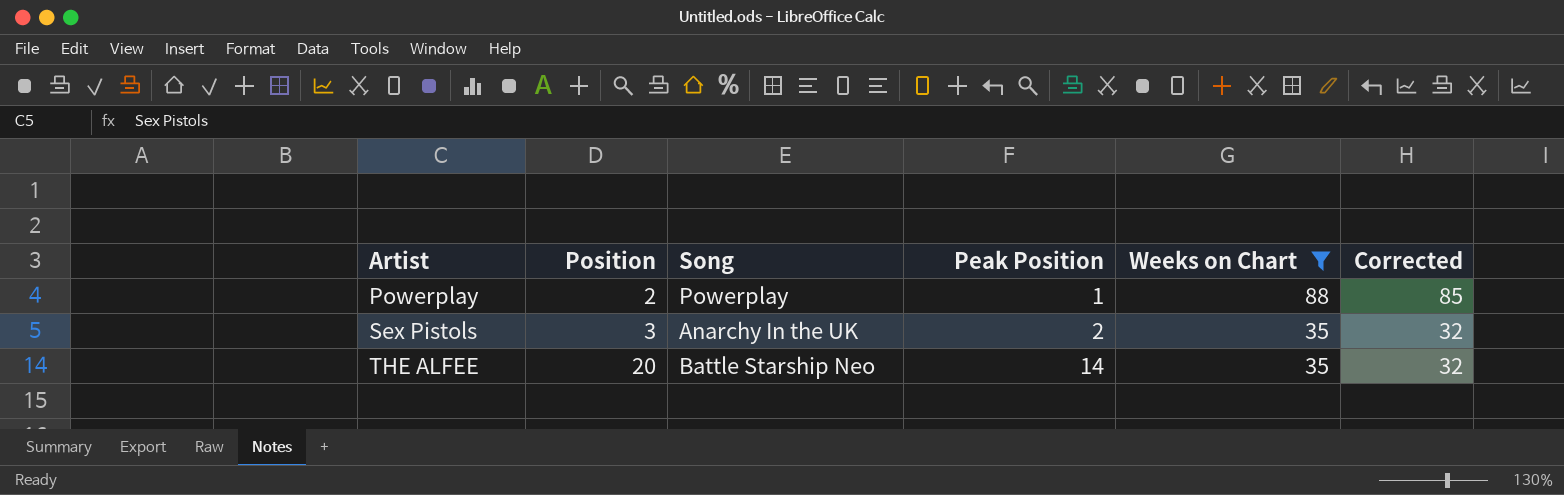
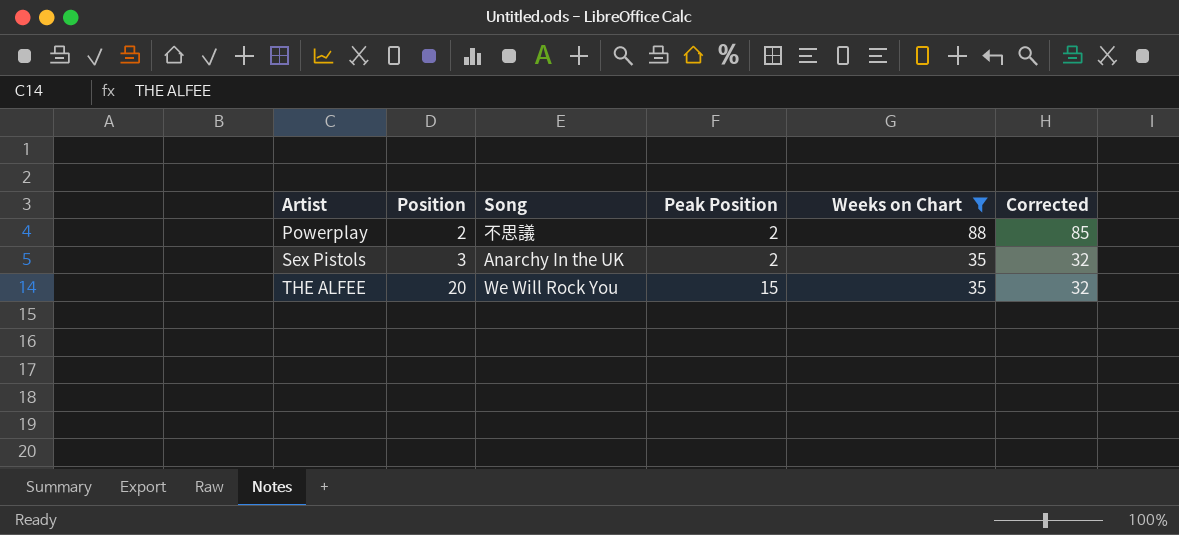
Powerplay | Song: Powerplay -> 不思議
Powerplay | Peak Position: 1 -> 2
THE ALFEE | Song: Battle Starship Neo -> We Will Rock You
THE ALFEE | Peak Position: 14 -> 15

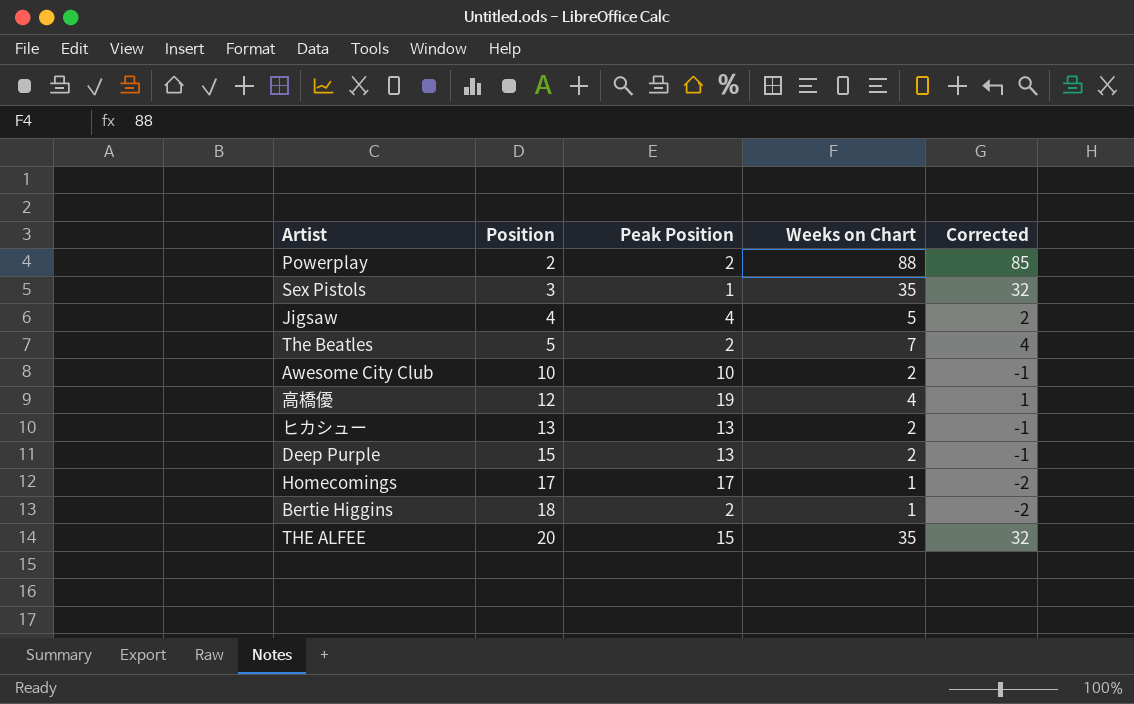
filter: Weeks on Chart >= 35 -> none
column Song | position: 3 -> none
Sex Pistols | Peak Position: 2 -> 1

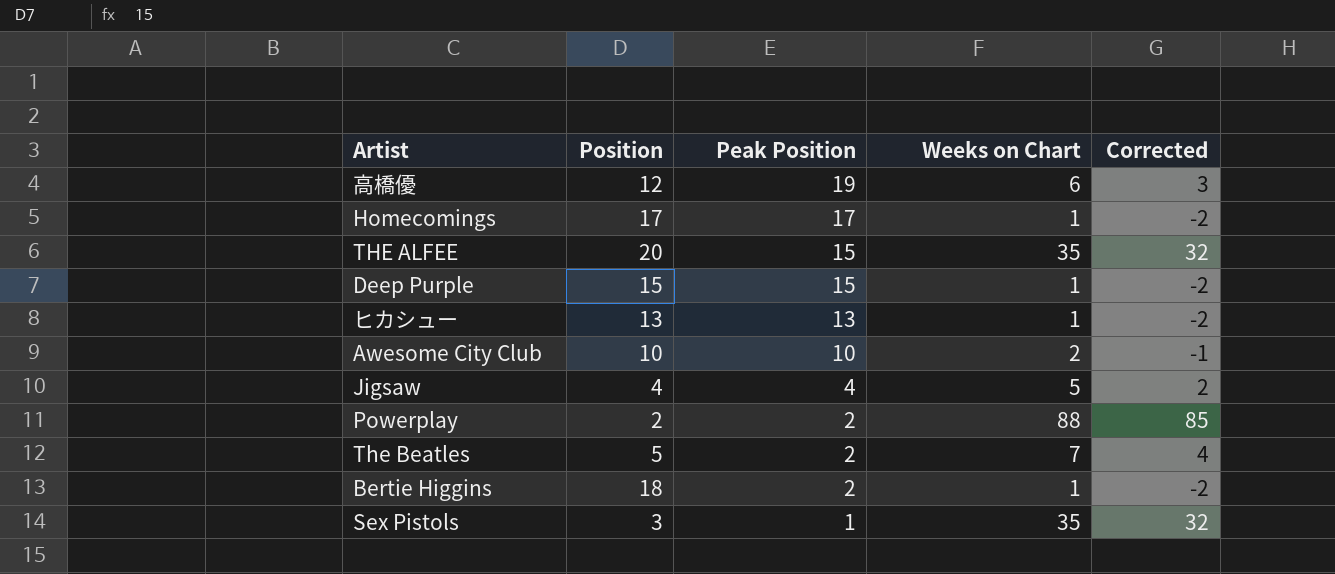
row order: Position ascending -> Peak Position descending
高橋優 | Weeks on Chart: 4 -> 6
高橋優 | Corrected: 1 -> 3
Deep Purple | Peak Position: 13 -> 15
Deep Purple | Weeks on Chart: 2 -> 1
Deep Purple | Corrected: -1 -> -2
ヒカシュー | Weeks on Chart: 2 -> 1
ヒカシュー | Corrected: -1 -> -2

